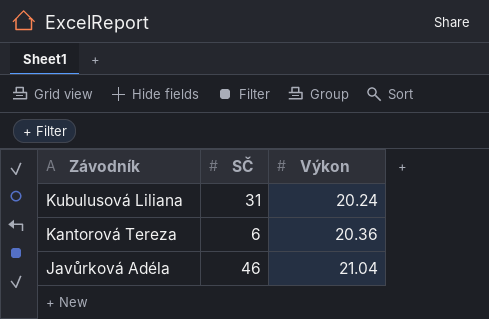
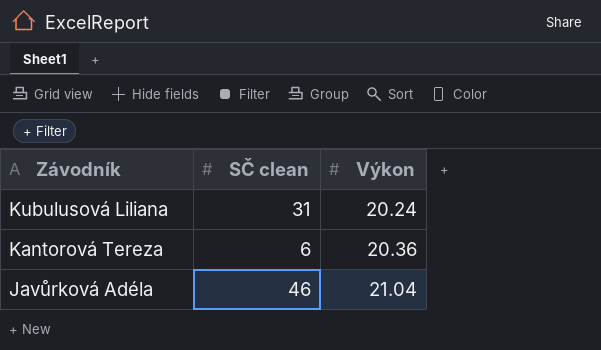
column name: SČ -> SČ clean

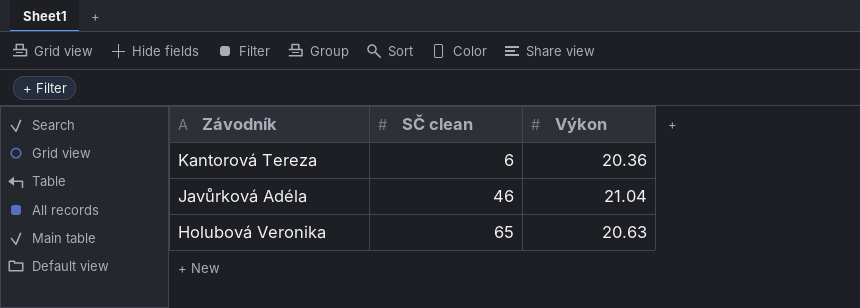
row Kubulusová Liliana: 31 | 20.24 -> none
row Holubová Veronika: none -> 65 | 20.63

